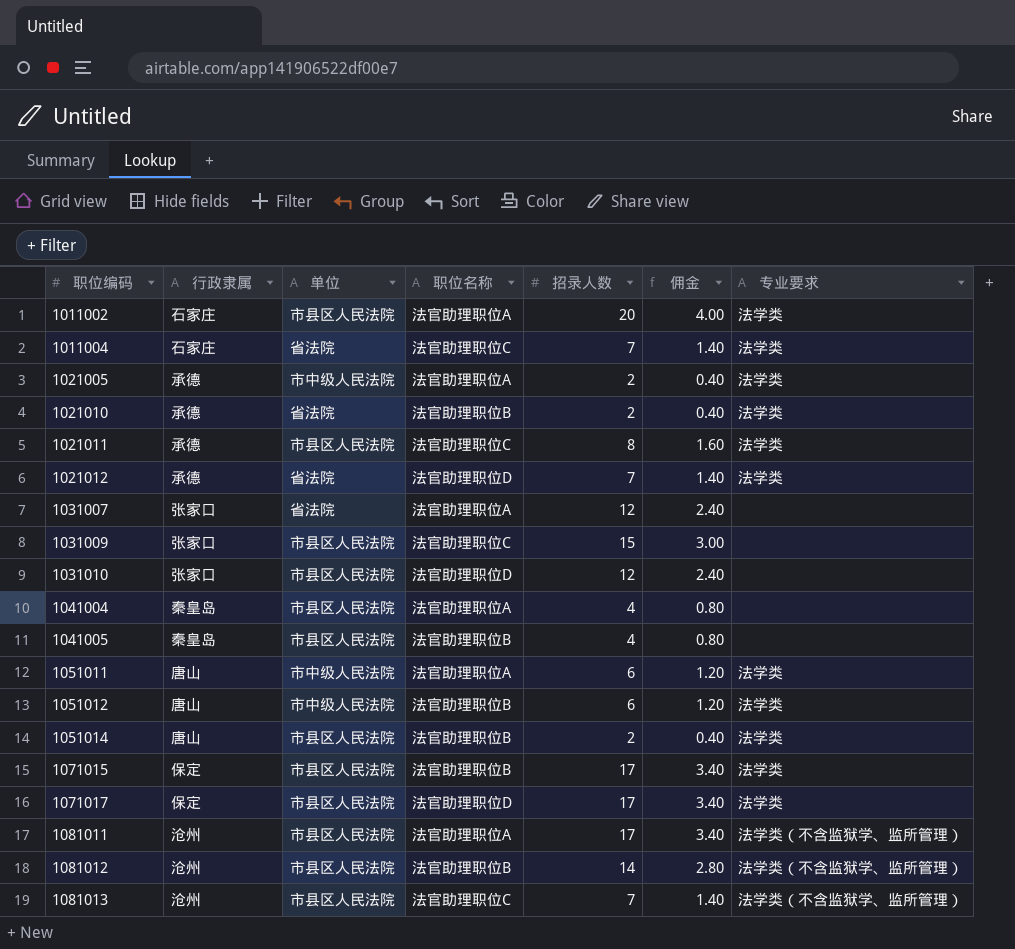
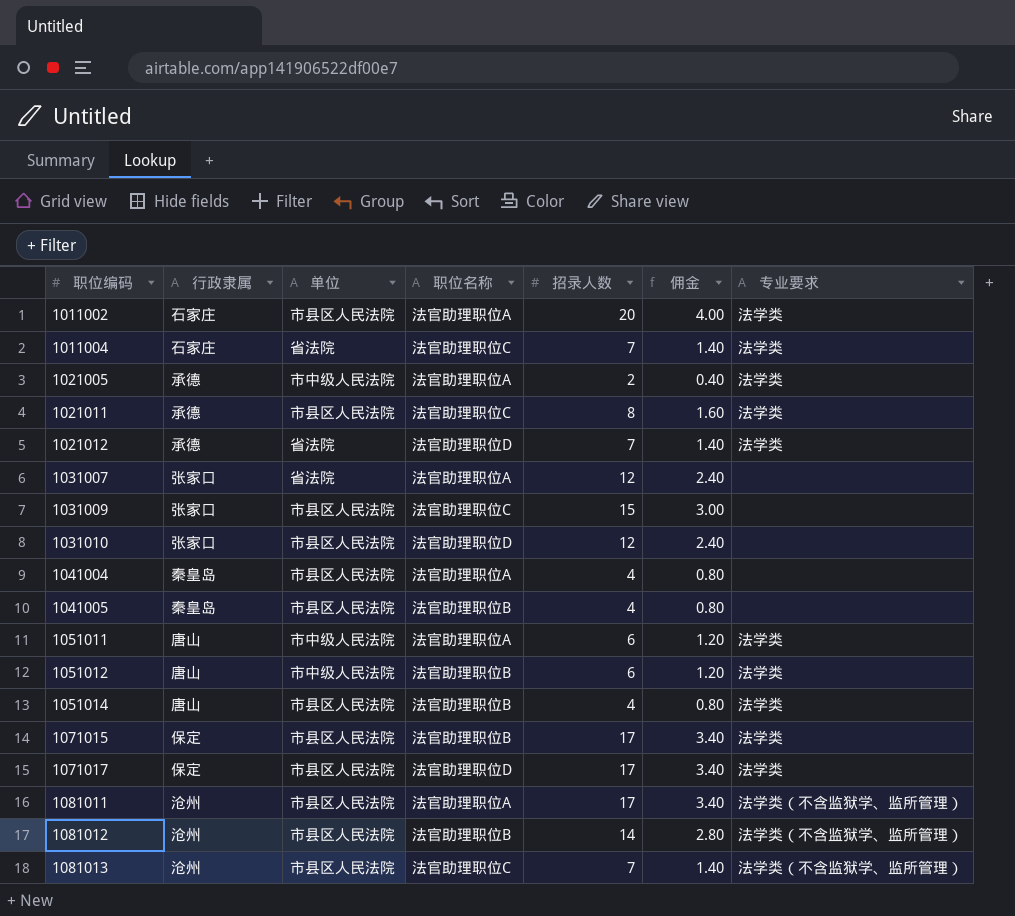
row 1021010: 承德 | 省法院 | 法官助理职位B | 2 | 0.40 | 法学类 -> none
1051014 | 招录人数: 2 -> 4
1051014 | 佣金: 0.40 -> 0.80

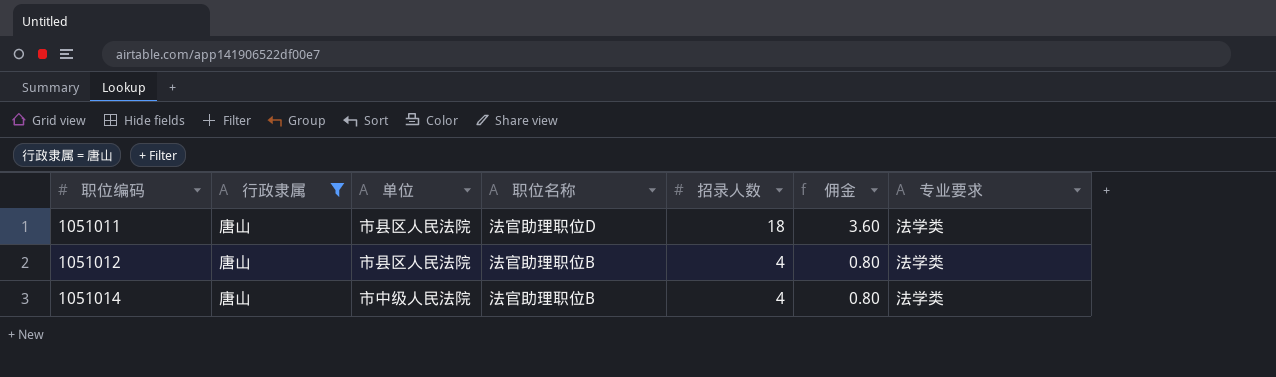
filter: none -> 行政隶属 = 唐山
1051011 | 单位: 市中级人民法院 -> 市县区人民法院
1051011 | 职位名称: 法官助理职位A -> 法官助理职位D
1051011 | 招录人数: 6 -> 18
1051011 | 佣金: 1.20 -> 3.60
1051012 | 单位: 市中级人民法院 -> 市县区人民法院
1051012 | 招录人数: 6 -> 4
1051012 | 佣金: 1.20 -> 0.80
1051014 | 单位: 市县区人民法院 -> 市中级人民法院

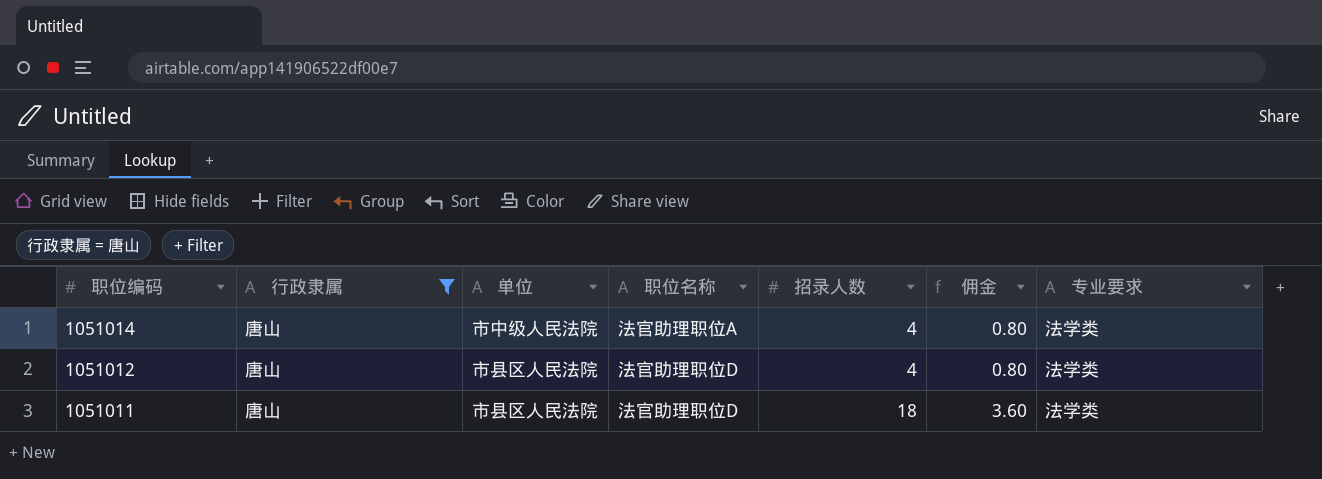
row order: 职位编码 ascending -> 职位编码 descending
1051014 | 职位名称: 法官助理职位B -> 法官助理职位A
1051012 | 职位名称: 法官助理职位B -> 法官助理职位D

